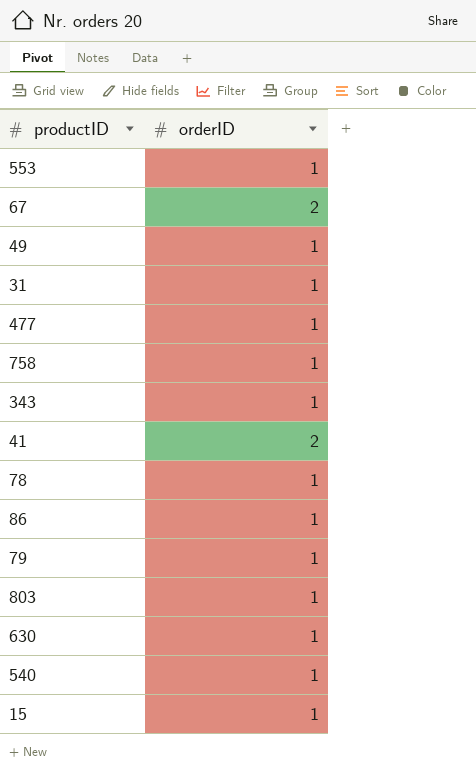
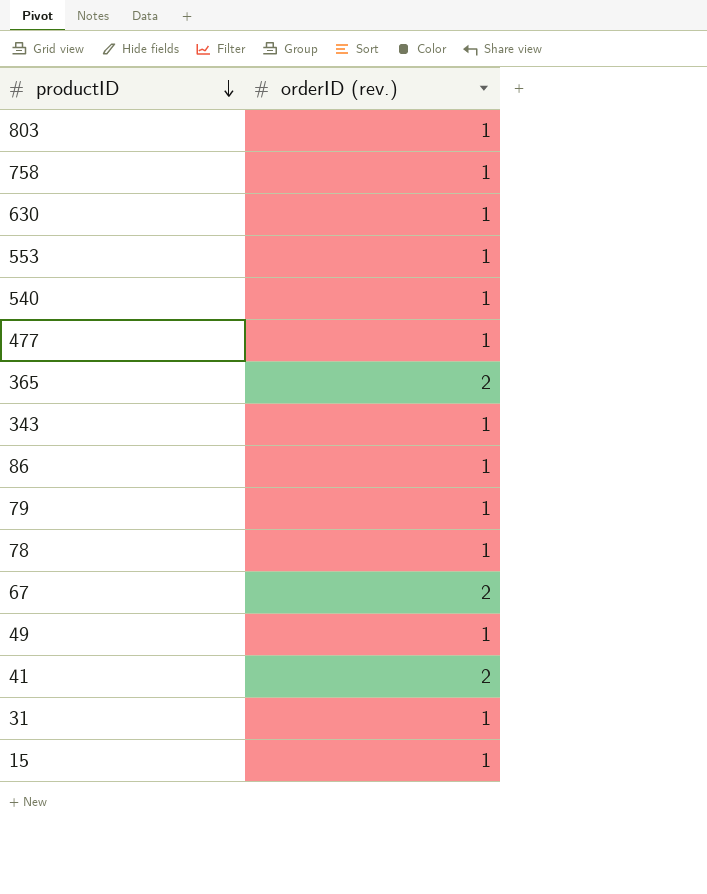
row order: none -> productID descending
column name: orderID -> orderID (rev.)
row 365: none -> 2

